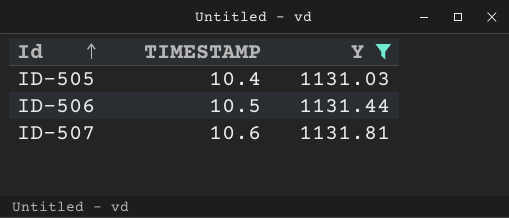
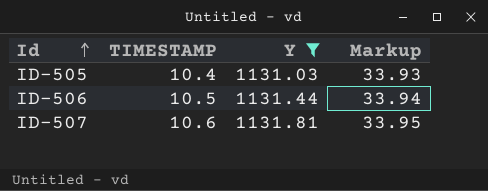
column Markup | formula: none -> [Y] * 0.03

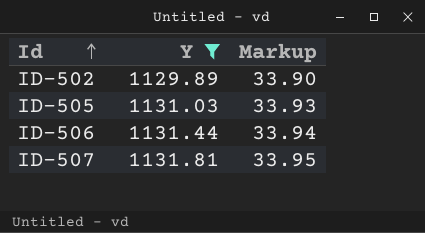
column TIMESTAMP | position: 2 -> none
row ID-502: none -> 1129.89 | 33.90

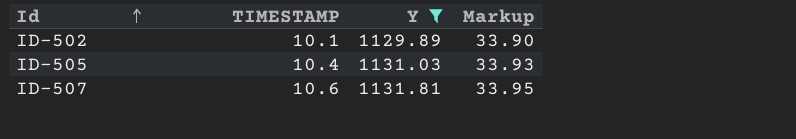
column TIMESTAMP | position: none -> 2
row ID-506: 1131.44 | 33.94 -> none

